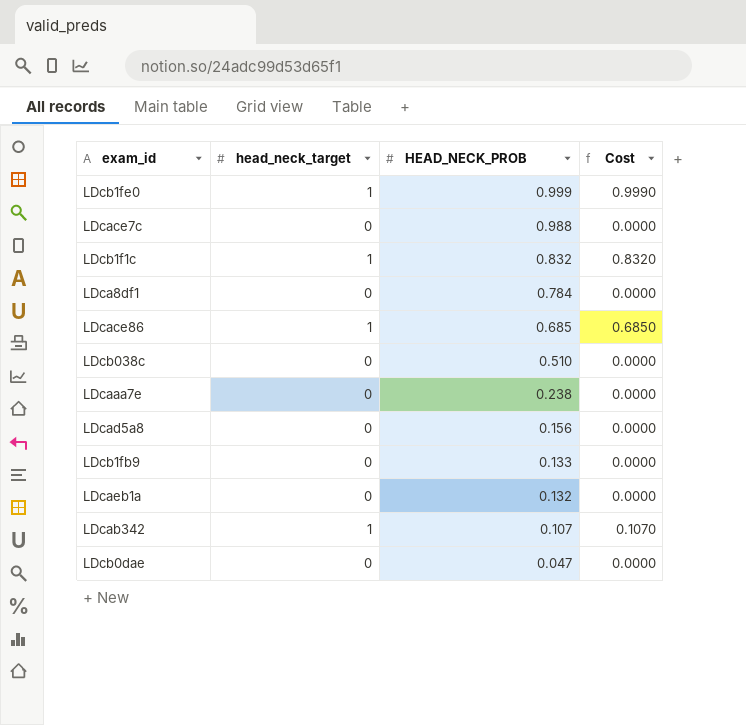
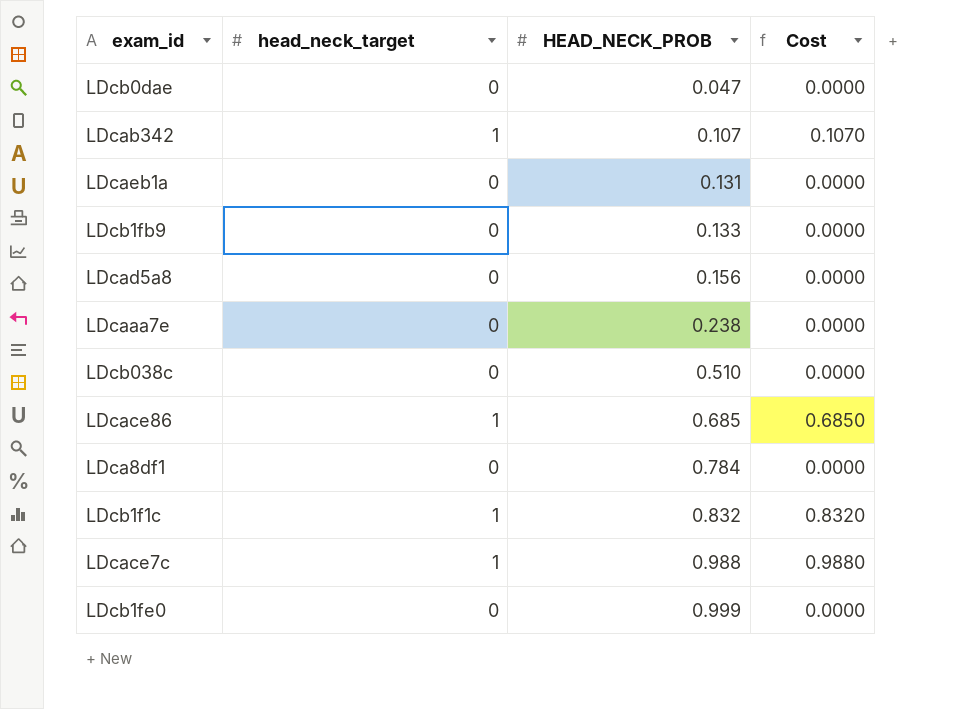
row order: HEAD_NECK_PROB descending -> HEAD_NECK_PROB ascending
LDcaeb1a | HEAD_NECK_PROB: 0.132 -> 0.131
LDcace7c | head_neck_target: 0 -> 1
LDcace7c | Cost: 0.0000 -> 0.9880
LDcb1fe0 | head_neck_target: 1 -> 0
LDcb1fe0 | Cost: 0.9990 -> 0.0000

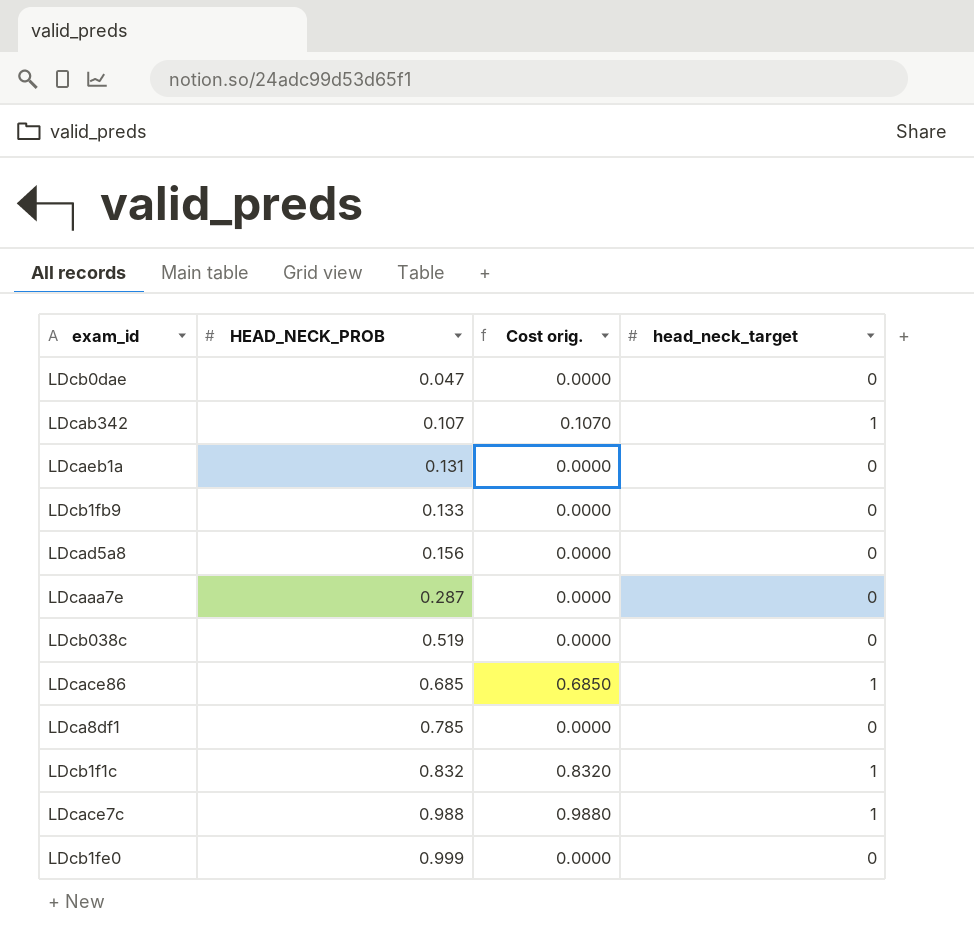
column name: Cost -> Cost orig.
column head_neck_target | position: 2 -> 4
LDcaaa7e | HEAD_NECK_PROB: 0.238 -> 0.287
LDcb038c | HEAD_NECK_PROB: 0.510 -> 0.519
LDca8df1 | HEAD_NECK_PROB: 0.784 -> 0.785

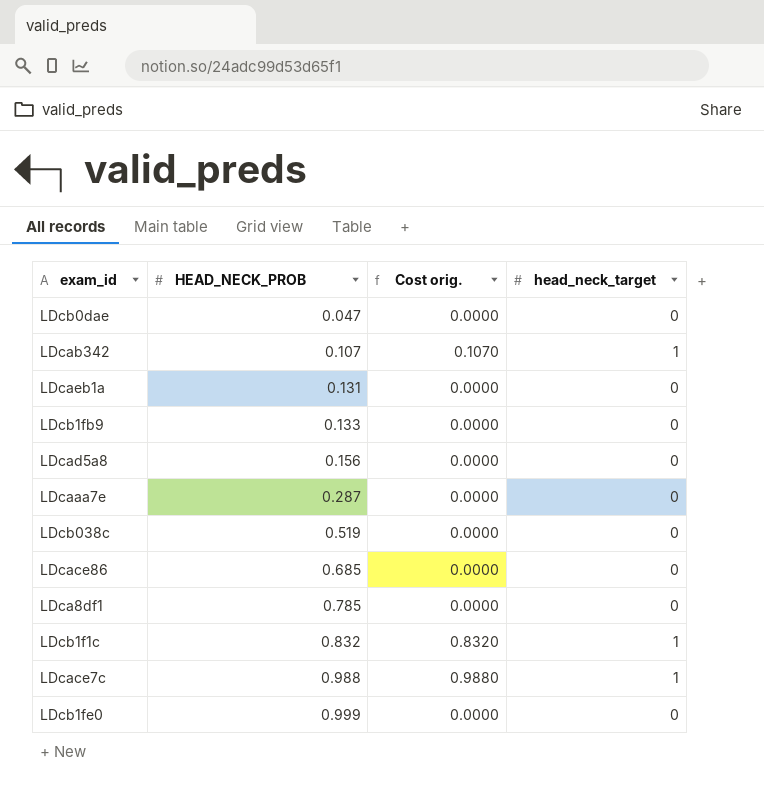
LDcace86 | Cost orig.: 0.6850 -> 0.0000
LDcace86 | head_neck_target: 1 -> 0

